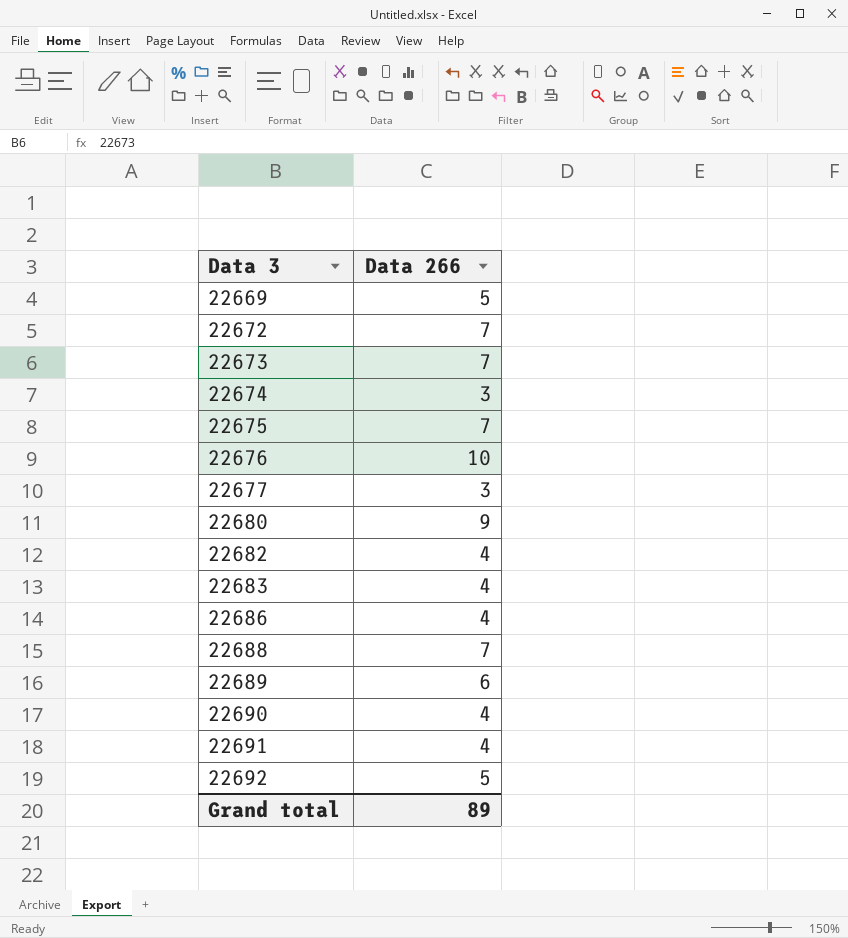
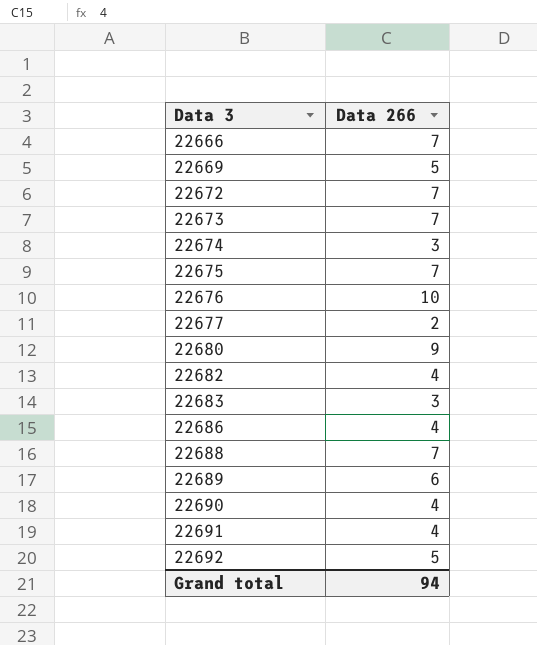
row 22666: none -> 7
22677 | Data 266: 3 -> 2
22683 | Data 266: 4 -> 3
Grand total | Data 266: 89 -> 94

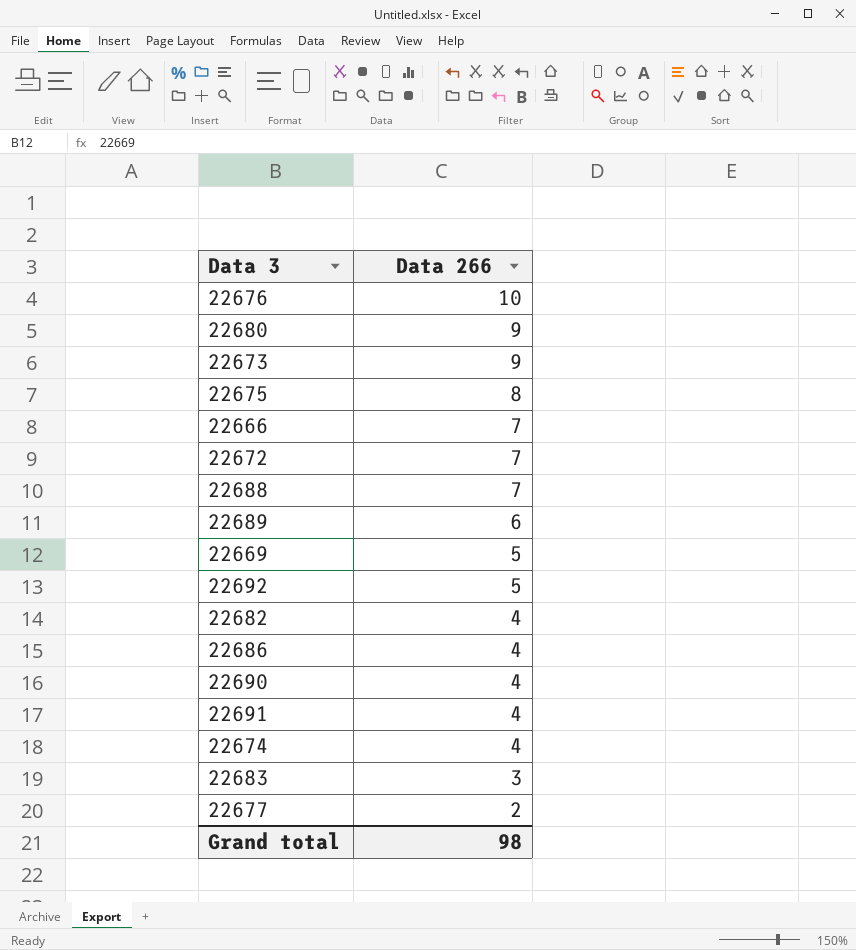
row order: Data 3 ascending -> Data 266 descending
22673 | Data 266: 7 -> 9
22675 | Data 266: 7 -> 8
22674 | Data 266: 3 -> 4
Grand total | Data 266: 94 -> 98

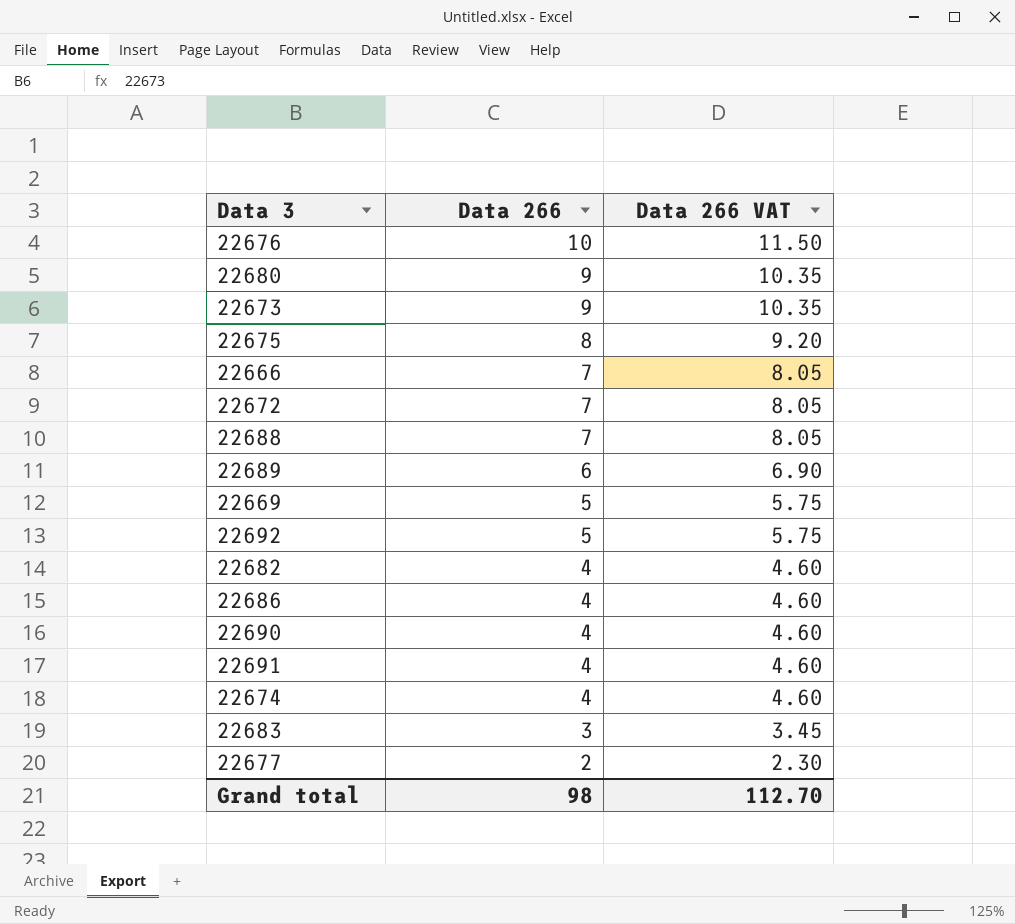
column Data 266 VAT | formula: none -> [Data 266] * 1.15

